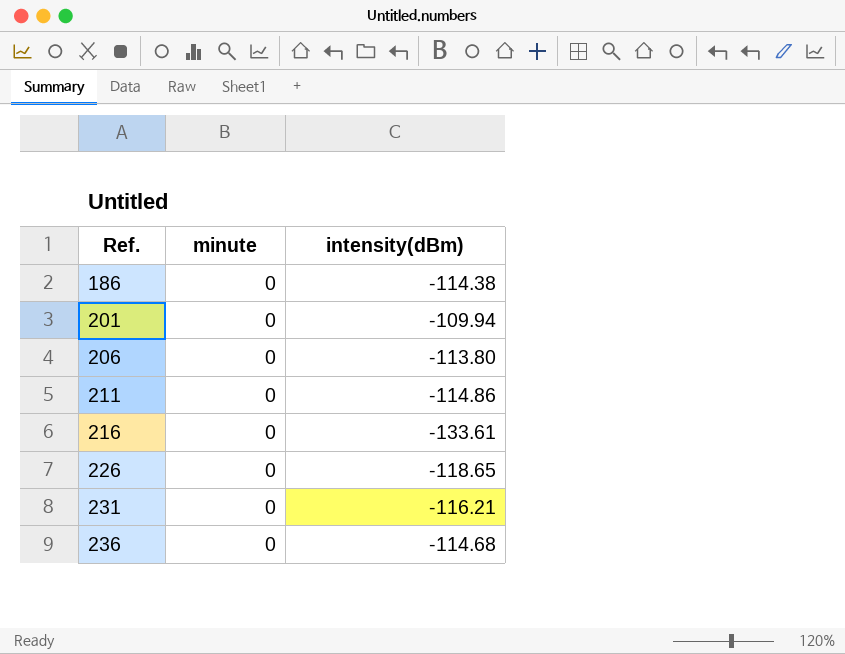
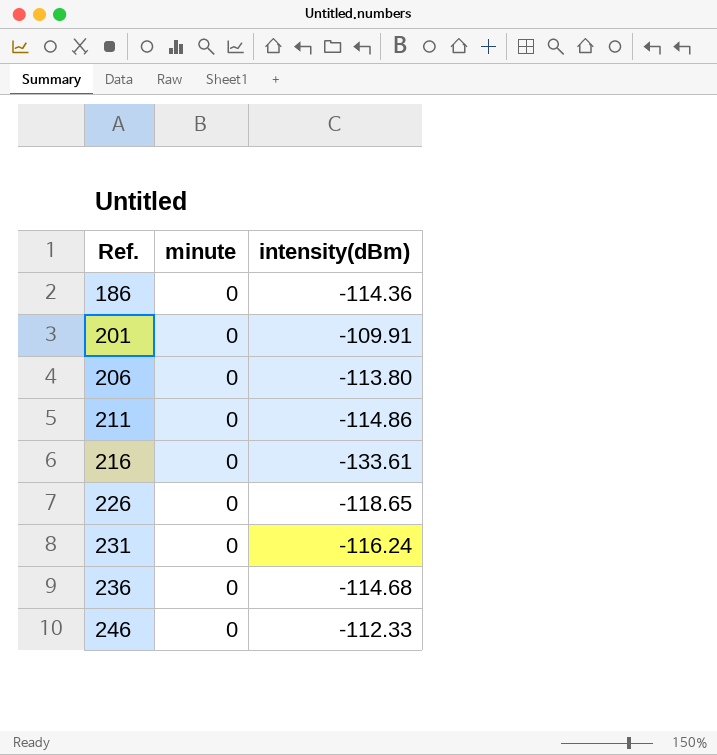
186 | intensity(dBm): -114.38 -> -114.36
201 | intensity(dBm): -109.94 -> -109.91
231 | intensity(dBm): -116.21 -> -116.24
row 246: none -> 0 | -112.33

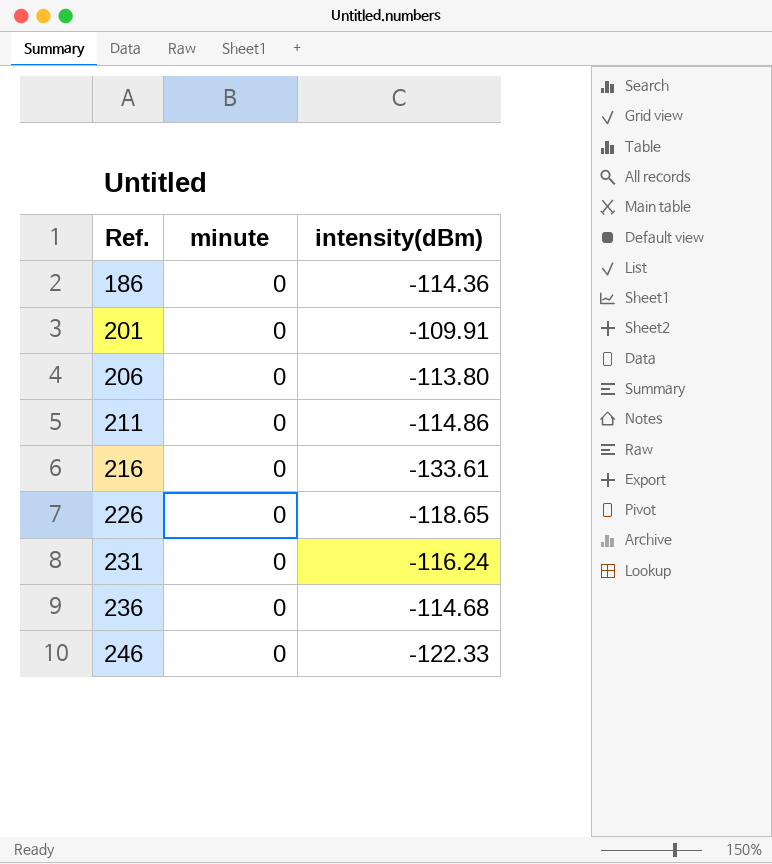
246 | intensity(dBm): -112.33 -> -122.33

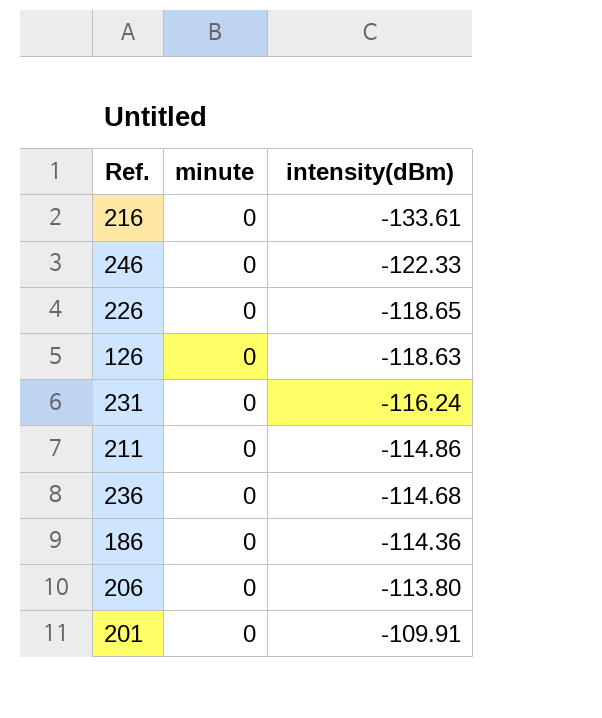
row order: Ref. ascending -> intensity(dBm) ascending
row 126: none -> 0 | -118.63

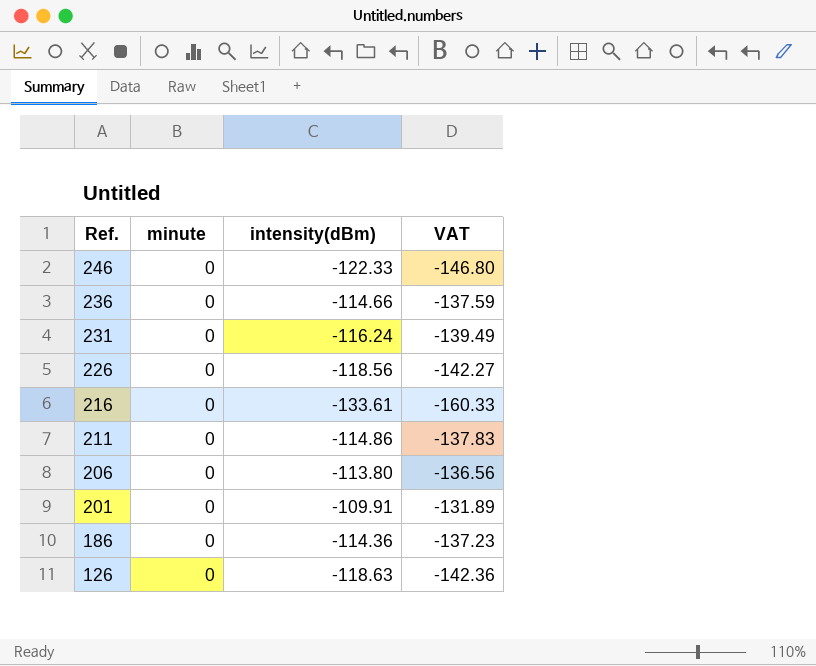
row order: intensity(dBm) ascending -> Ref. descending
column VAT | formula: none -> [intensity(dBm)] * 1.2
236 | intensity(dBm): -114.68 -> -114.66
226 | intensity(dBm): -118.65 -> -118.56

